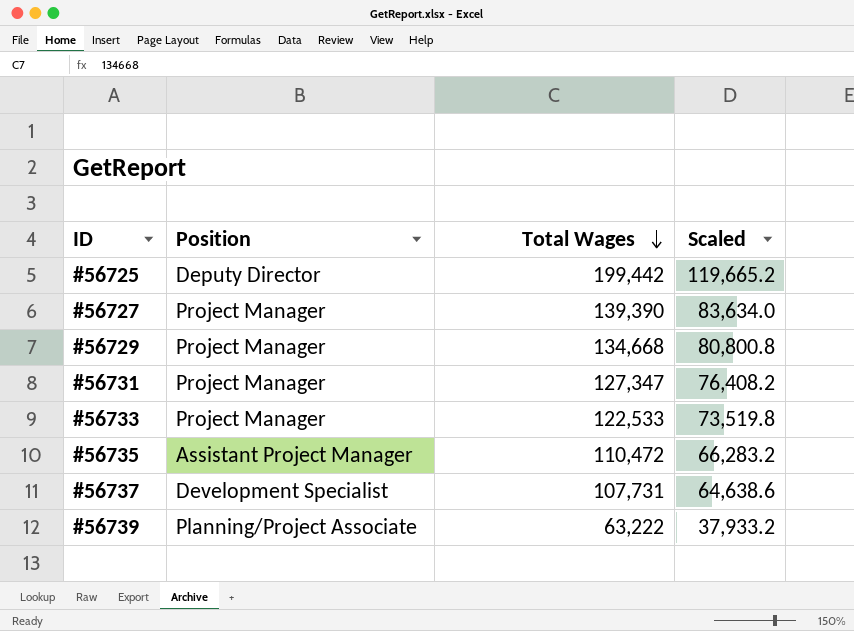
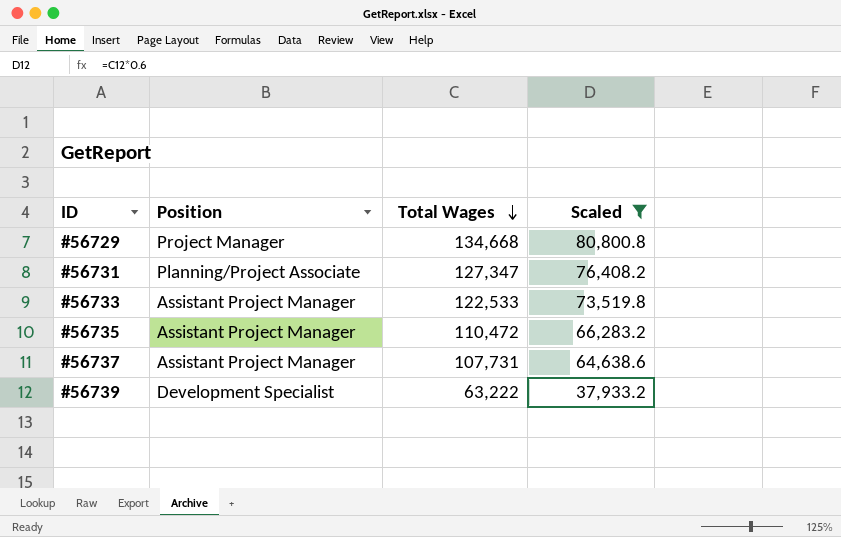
filter: none -> Scaled <= 80,800.8
#56731 | Position: Project Manager -> Planning/Project Associate
#56733 | Position: Project Manager -> Assistant Project Manager
#56737 | Position: Development Specialist -> Assistant Project Manager
#56739 | Position: Planning/Project Associate -> Development Specialist

